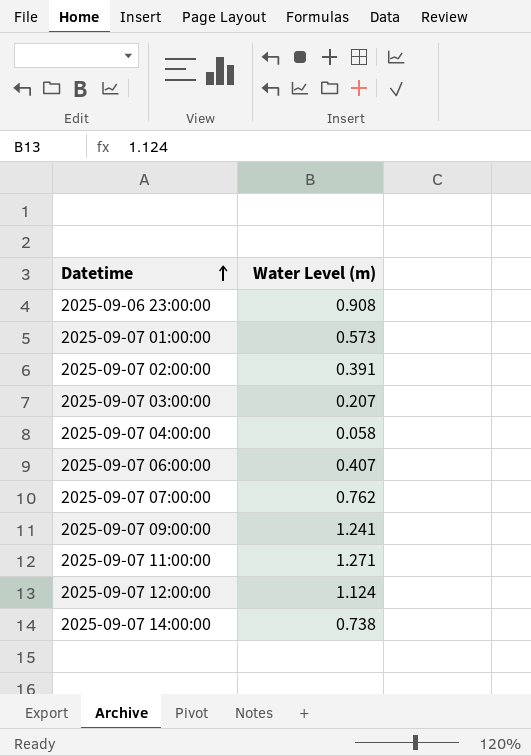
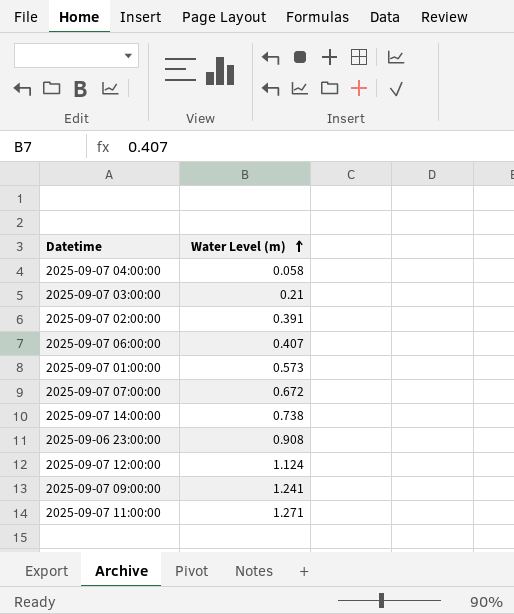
row order: Datetime ascending -> Water Level (m) ascending
2025-09-07 03:00:00 | Water Level (m): 0.207 -> 0.21
2025-09-07 07:00:00 | Water Level (m): 0.762 -> 0.672

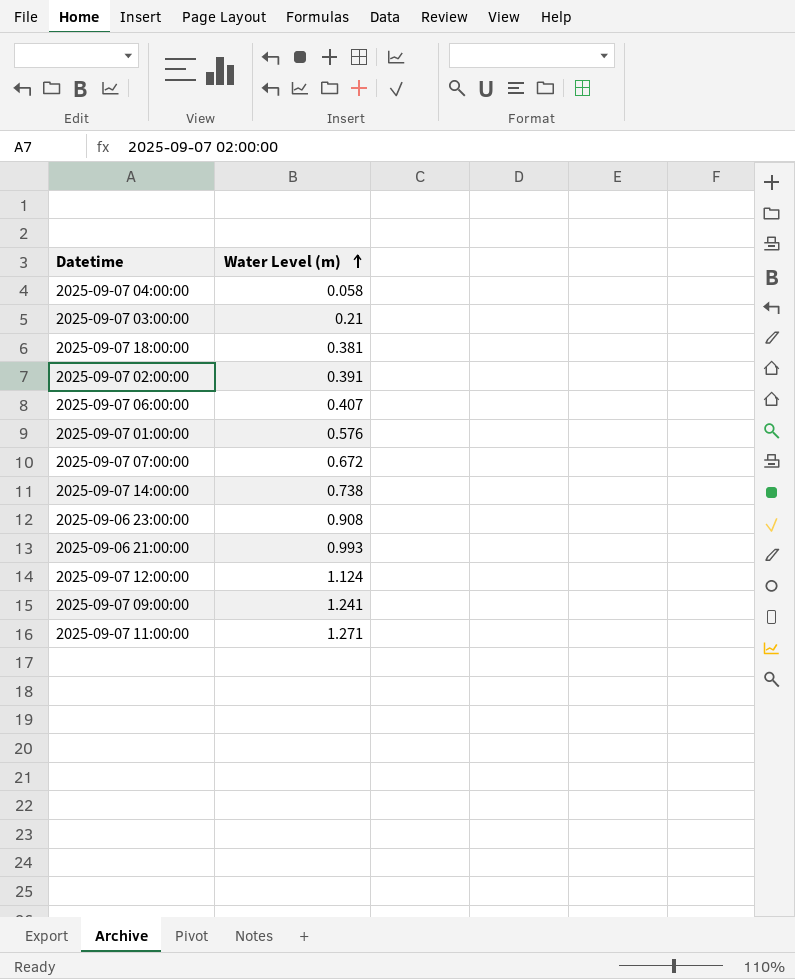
row 2025-09-07 18:00:00: none -> 0.381
2025-09-07 01:00:00 | Water Level (m): 0.573 -> 0.576
row 2025-09-06 21:00:00: none -> 0.993

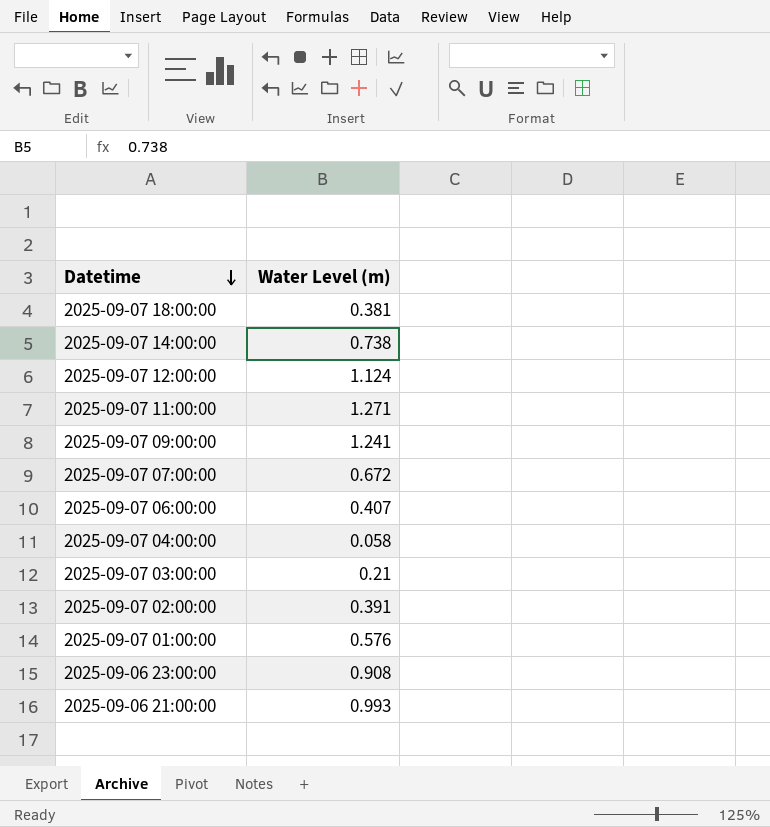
row order: Water Level (m) ascending -> Datetime descending

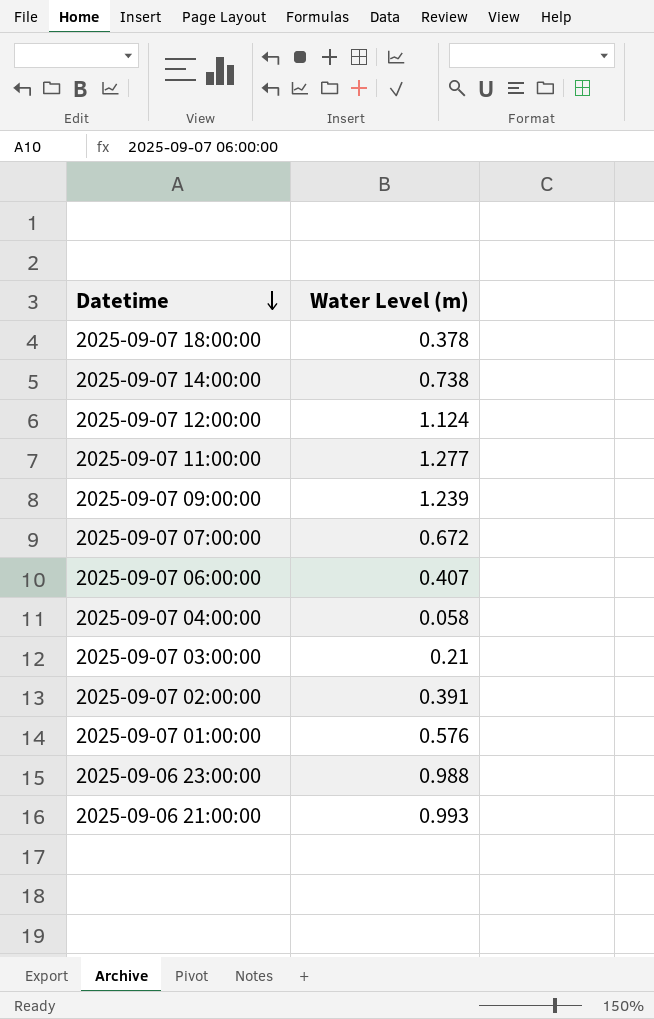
2025-09-07 18:00:00 | Water Level (m): 0.381 -> 0.378
2025-09-07 11:00:00 | Water Level (m): 1.271 -> 1.277
2025-09-07 09:00:00 | Water Level (m): 1.241 -> 1.239
2025-09-06 23:00:00 | Water Level (m): 0.908 -> 0.988

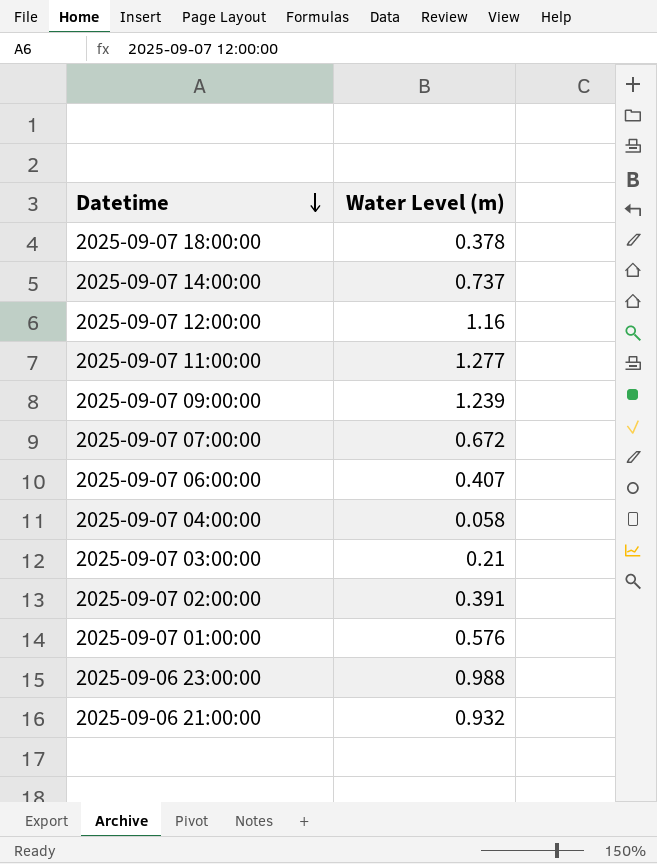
2025-09-07 14:00:00 | Water Level (m): 0.738 -> 0.737
2025-09-07 12:00:00 | Water Level (m): 1.124 -> 1.16
2025-09-06 21:00:00 | Water Level (m): 0.993 -> 0.932

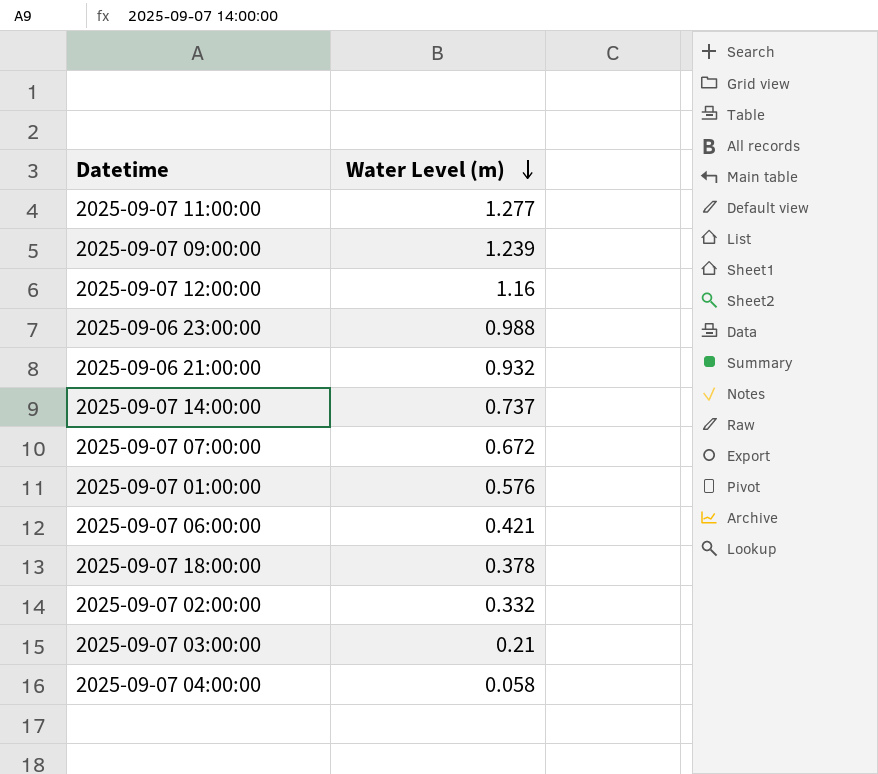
row order: Datetime descending -> Water Level (m) descending
2025-09-07 06:00:00 | Water Level (m): 0.407 -> 0.421
2025-09-07 02:00:00 | Water Level (m): 0.391 -> 0.332

